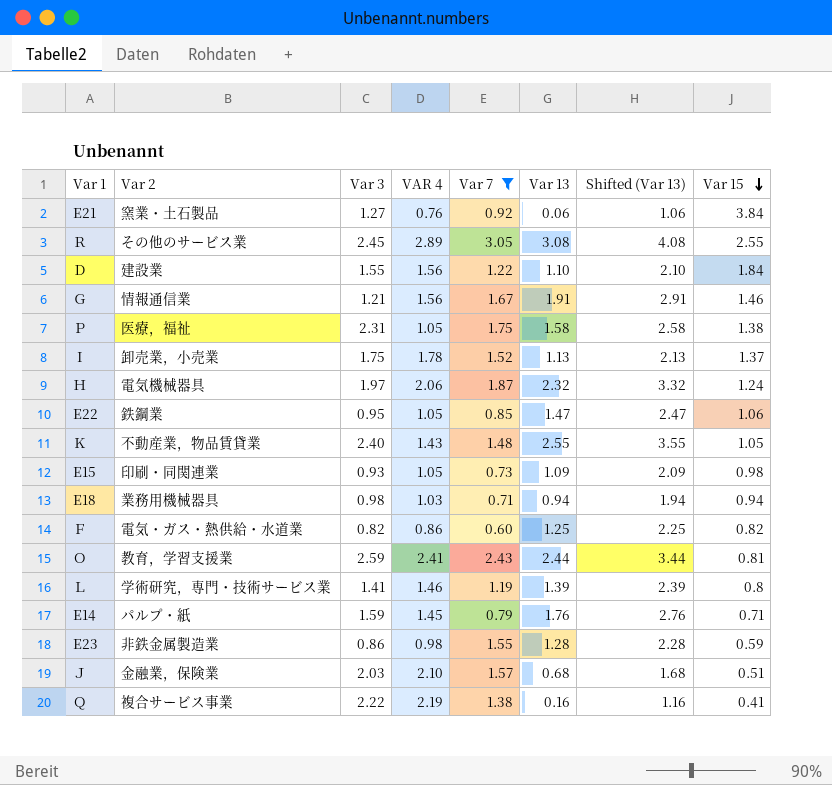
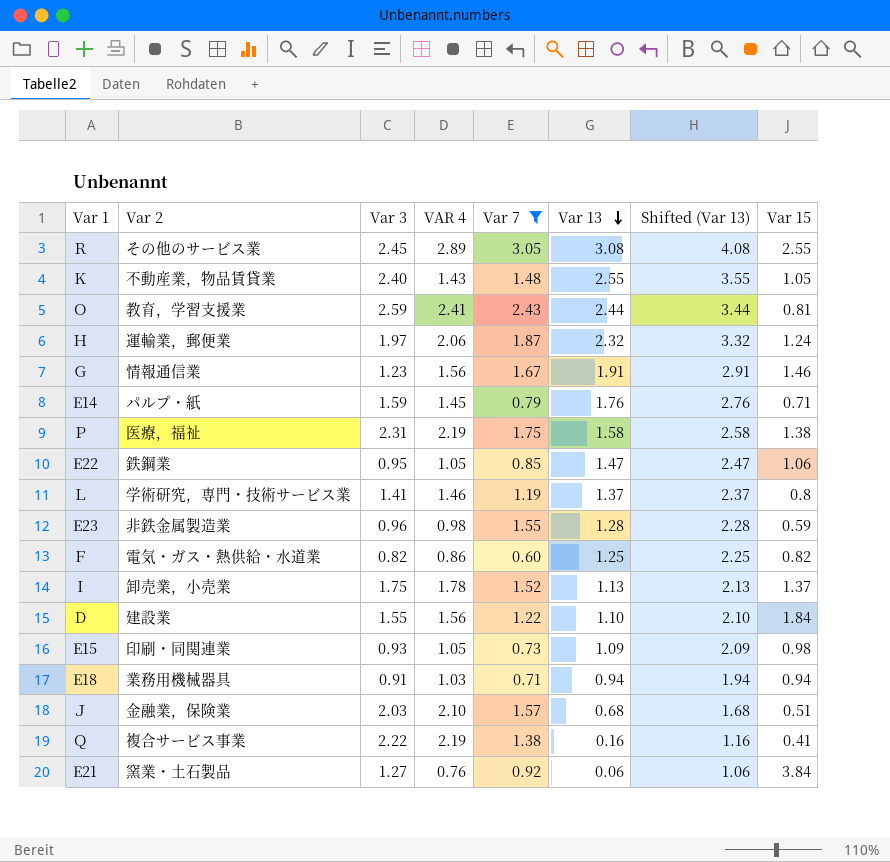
row order: Var 15 descending -> Var 13 descending
Ｈ | Var 2: 電気機械器具 -> 運輸業，郵便業
Ｇ | Var 3: 1.21 -> 1.23
Ｐ | VAR 4: 1.05 -> 2.19
Ｌ | Var 13: 1.39 -> 1.37
Ｌ | Shifted (Var 13): 2.39 -> 2.37
E23 | Var 3: 0.86 -> 0.96
E18 | Var 3: 0.98 -> 0.91

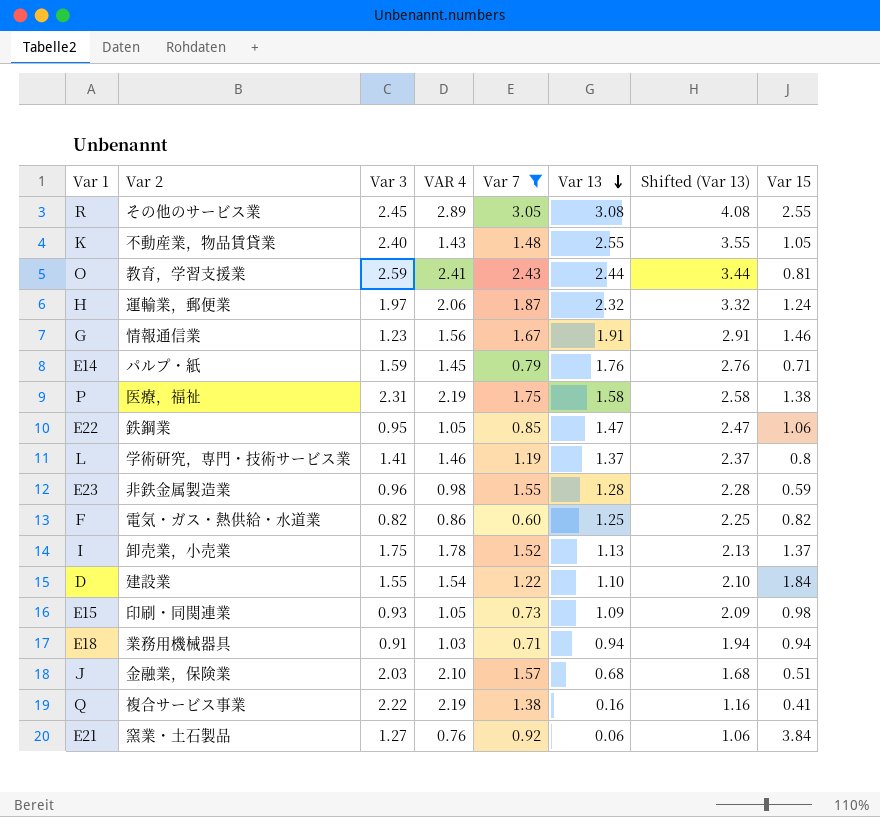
Ｄ | VAR 4: 1.56 -> 1.54

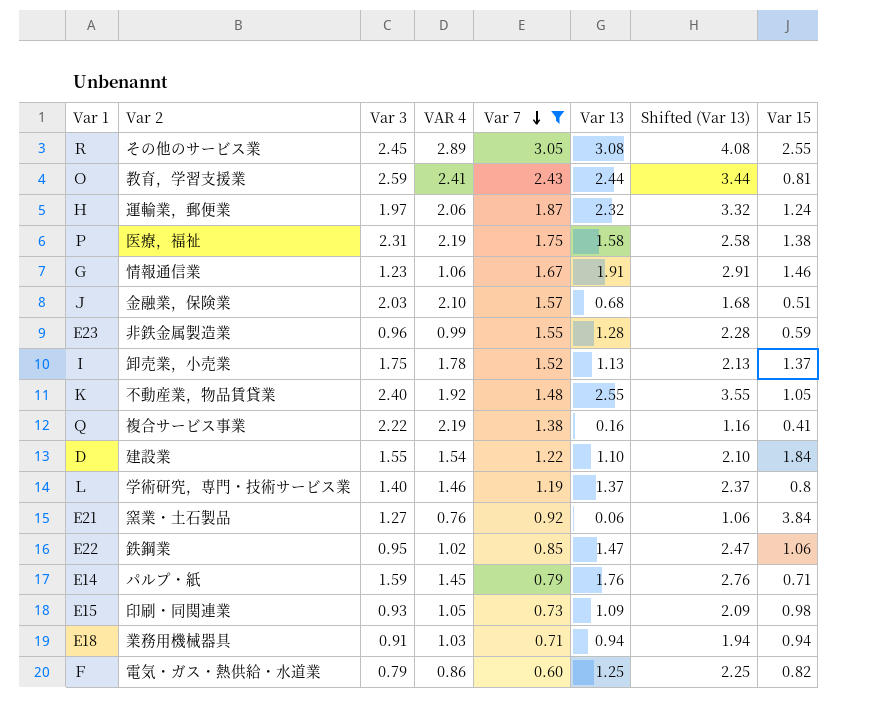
row order: Var 13 descending -> Var 7 descending
Ｇ | VAR 4: 1.56 -> 1.06
E23 | VAR 4: 0.98 -> 0.99
Ｋ | VAR 4: 1.43 -> 1.92
Ｌ | Var 3: 1.41 -> 1.40
E22 | VAR 4: 1.05 -> 1.02
Ｆ | Var 3: 0.82 -> 0.79

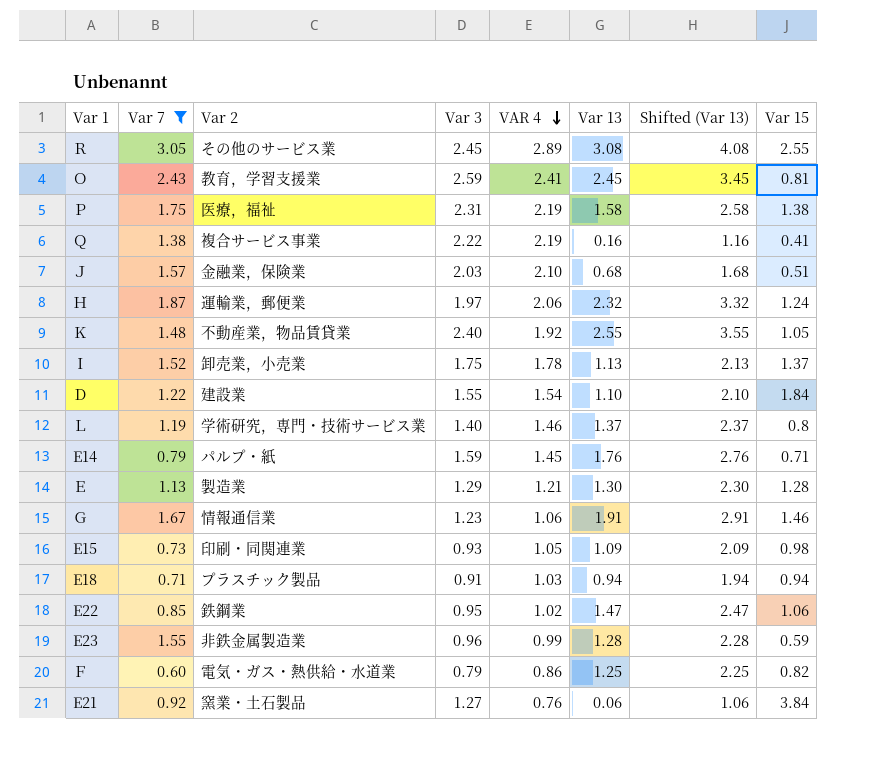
row order: Var 7 descending -> VAR 4 descending
column Var 7 | position: 5 -> 2
Ｏ | Var 13: 2.44 -> 2.45
Ｏ | Shifted (Var 13): 3.44 -> 3.45
row Ｅ: none -> 1.13 | 製造業 | 1.29 | 1.21 | 1.30 | 2.30 | 1.28
E18 | Var 2: 業務用機械器具 -> プラスチック製品

